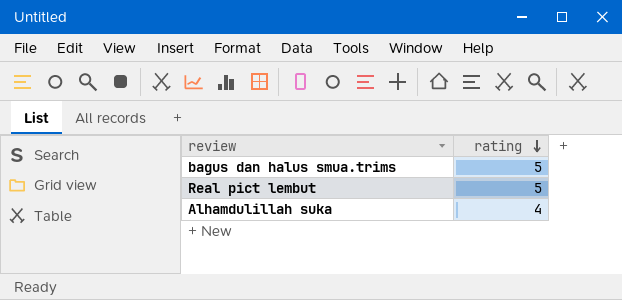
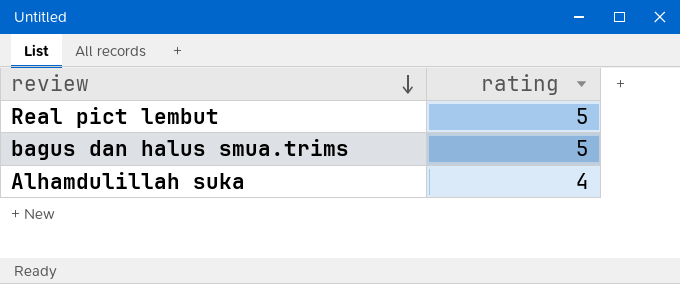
row order: rating descending -> review descending

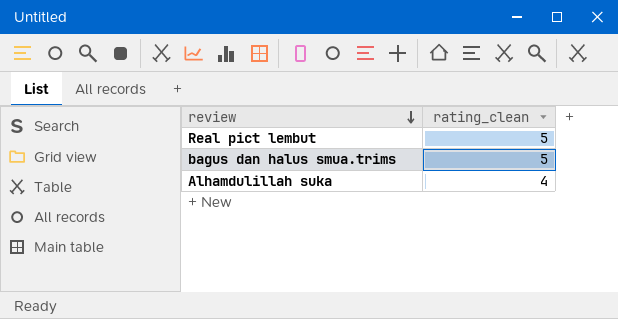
column name: rating -> rating_clean

